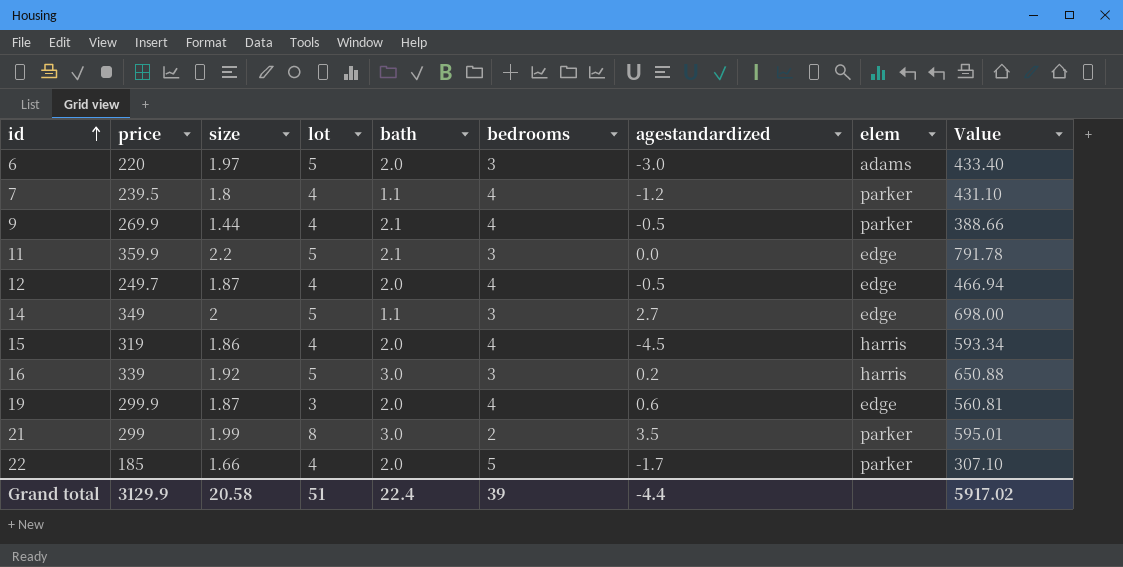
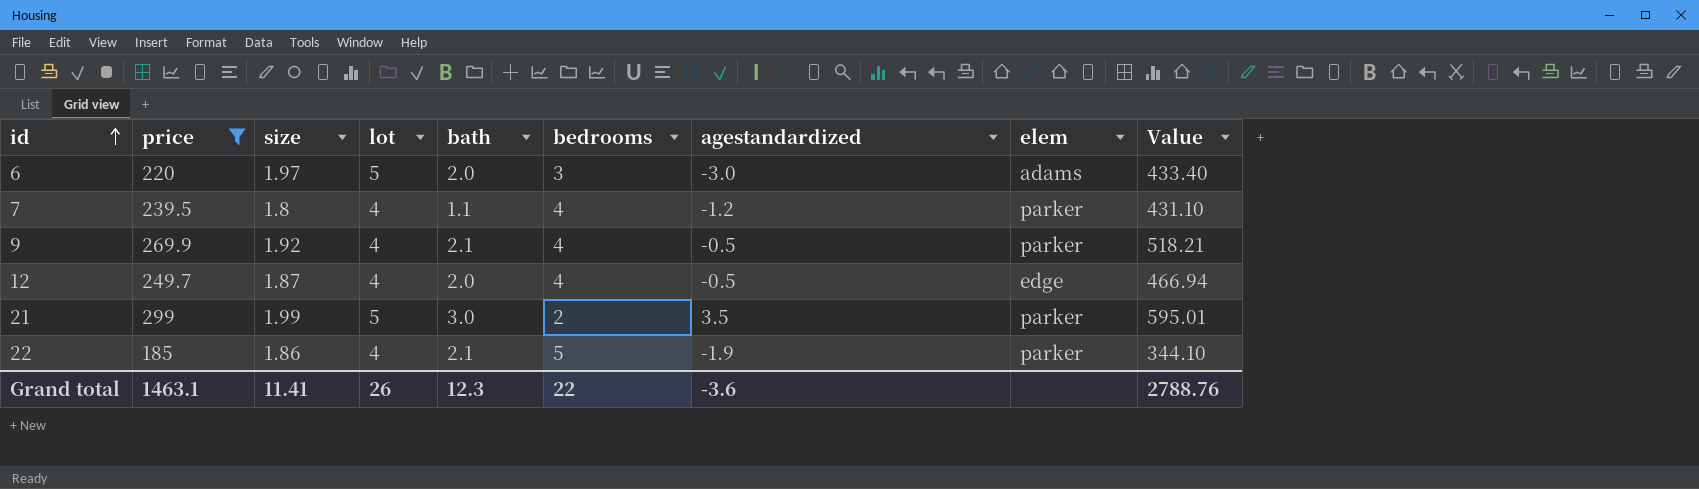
filter: none -> price <= 299
9 | size: 1.44 -> 1.92
9 | Value: 388.66 -> 518.21
21 | lot: 8 -> 5
22 | size: 1.66 -> 1.86
22 | bath: 2.0 -> 2.1
22 | agestandardized: -1.7 -> -1.9
22 | Value: 307.10 -> 344.10
Grand total | price: 3129.9 -> 1463.1
Grand total | size: 20.58 -> 11.41
Grand total | lot: 51 -> 26
Grand total | bath: 22.4 -> 12.3
Grand total | bedrooms: 39 -> 22
Grand total | agestandardized: -4.4 -> -3.6
Grand total | Value: 5917.02 -> 2788.76

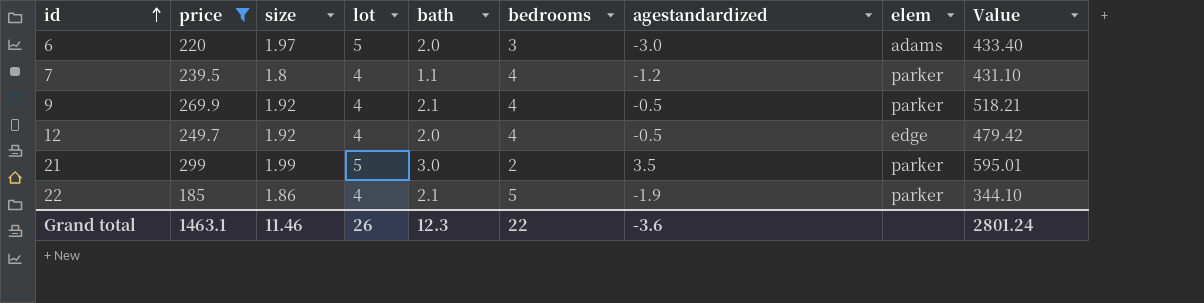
12 | size: 1.87 -> 1.92
12 | Value: 466.94 -> 479.42
Grand total | size: 11.41 -> 11.46
Grand total | Value: 2788.76 -> 2801.24

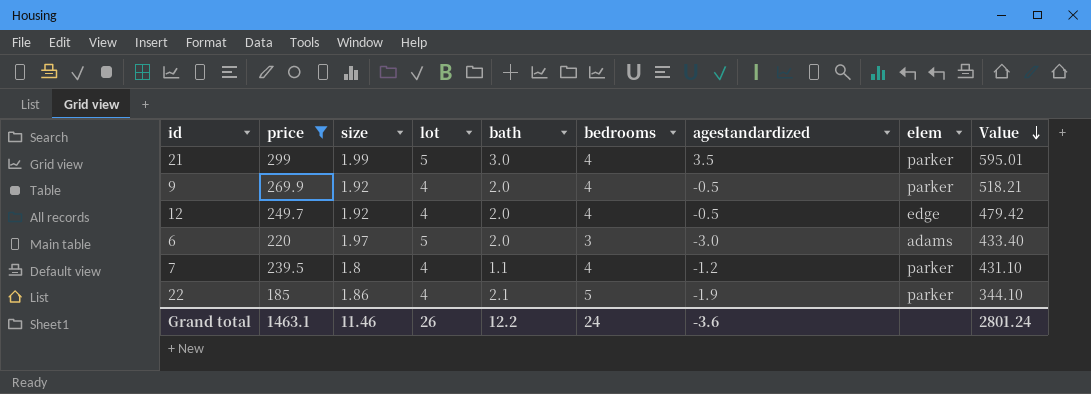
row order: id ascending -> Value descending
21 | bedrooms: 2 -> 4
9 | bath: 2.1 -> 2.0
Grand total | bath: 12.3 -> 12.2
Grand total | bedrooms: 22 -> 24

